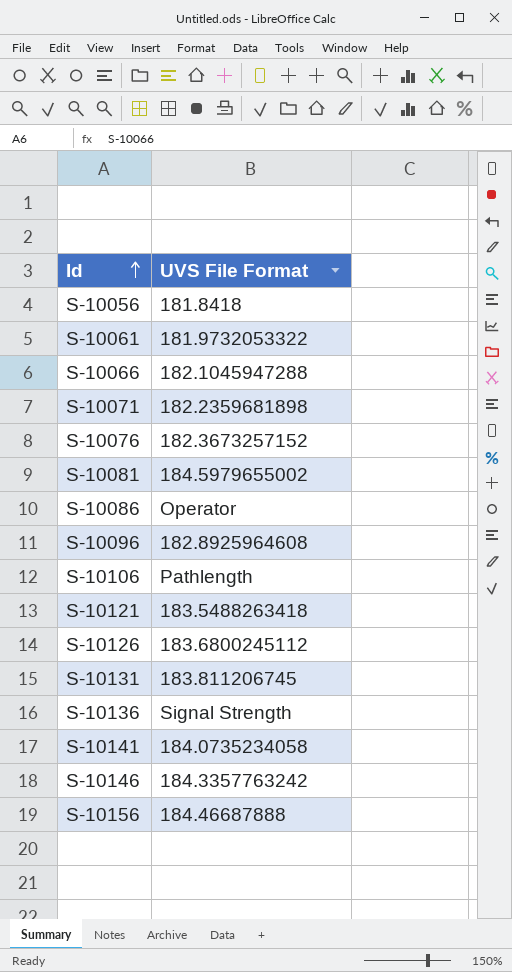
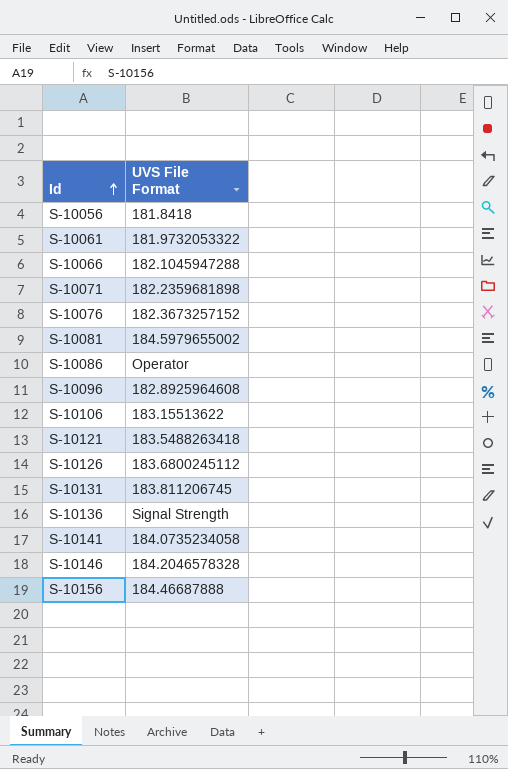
S-10106 | UVS File Format: Pathlength -> 183.15513622
S-10146 | UVS File Format: 184.3357763242 -> 184.2046578328

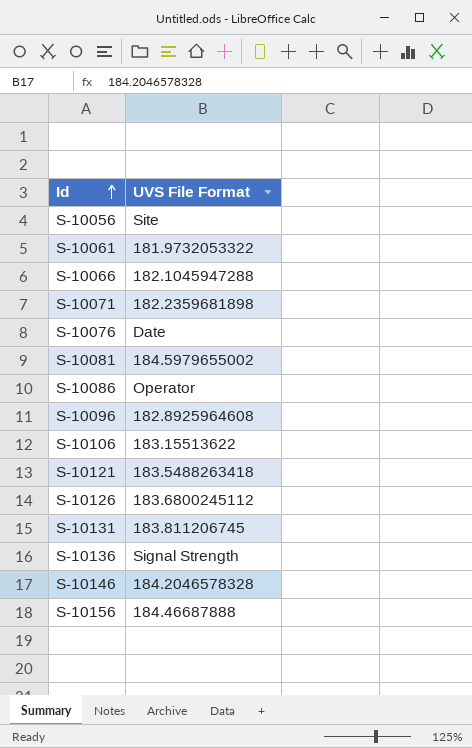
row S-10141: 184.0735234058 -> none
S-10056 | UVS File Format: 181.8418 -> Site
S-10076 | UVS File Format: 182.3673257152 -> Date

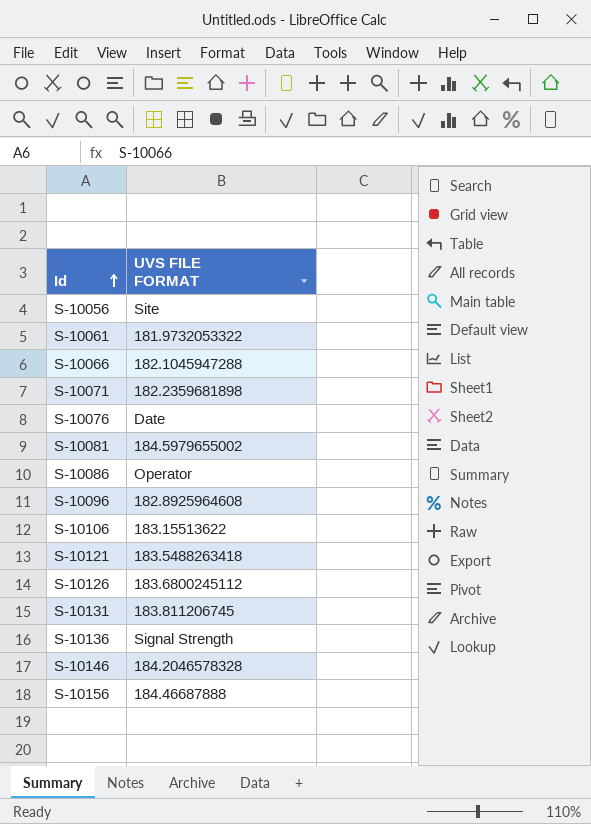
column name: UVS File Format -> UVS FILE FORMAT

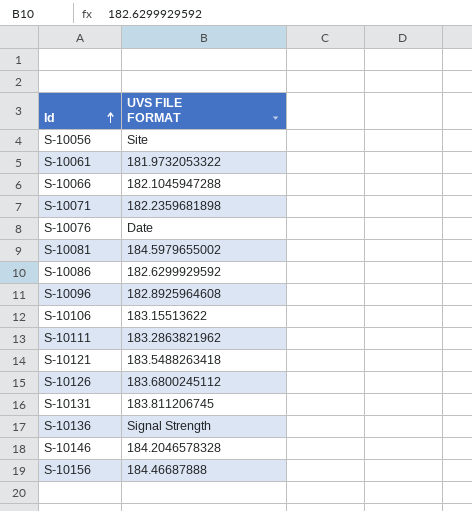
S-10086 | UVS FILE FORMAT: Operator -> 182.6299929592
row S-10111: none -> 183.2863821962

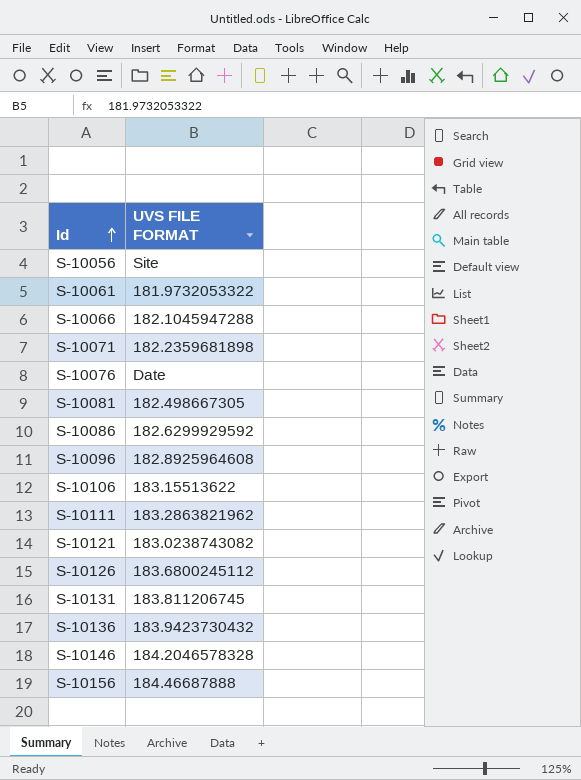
S-10081 | UVS FILE FORMAT: 184.5979655002 -> 182.498667305
S-10121 | UVS FILE FORMAT: 183.5488263418 -> 183.0238743082
S-10136 | UVS FILE FORMAT: Signal Strength -> 183.9423730432

